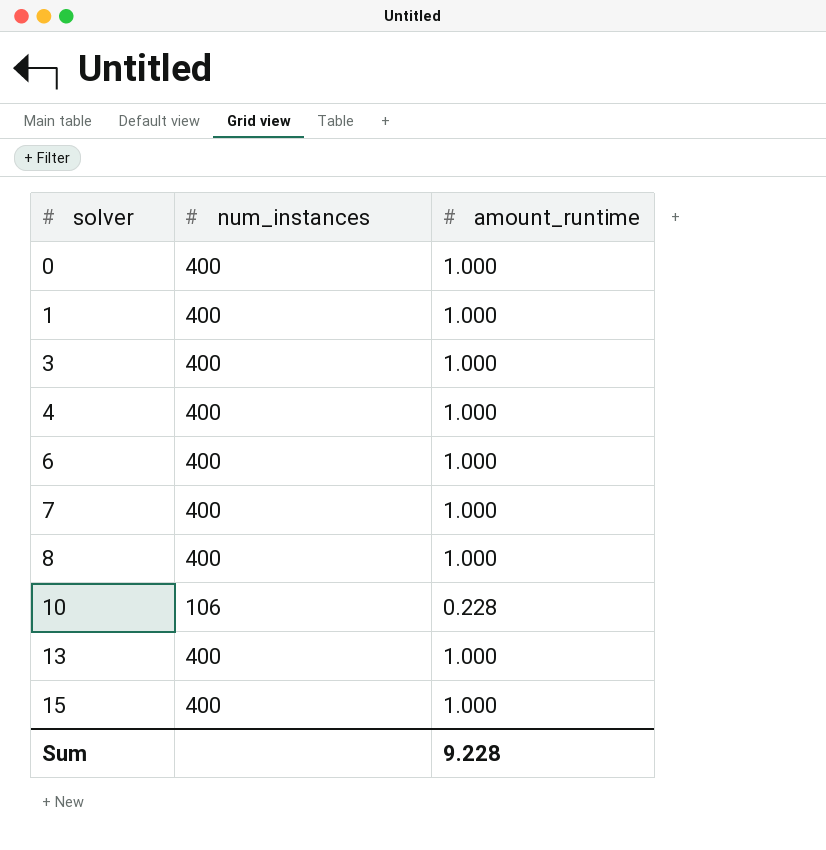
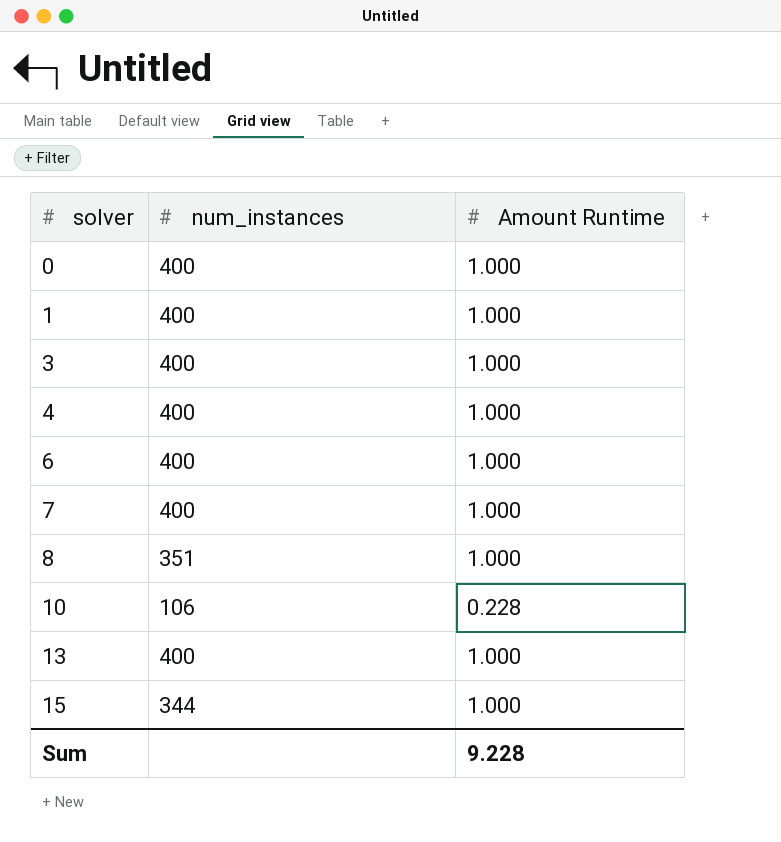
column name: amount_runtime -> Amount Runtime
8 | num_instances: 400 -> 351
15 | num_instances: 400 -> 344

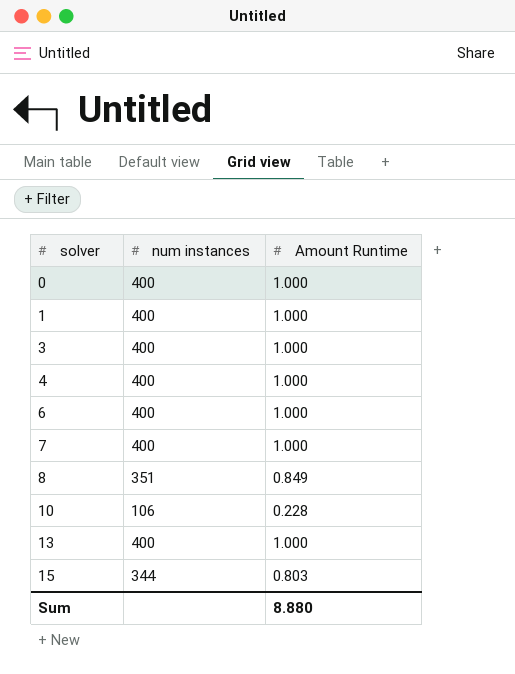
column name: num_instances -> num instances
8 | Amount Runtime: 1.000 -> 0.849
15 | Amount Runtime: 1.000 -> 0.803
Sum | Amount Runtime: 9.228 -> 8.880

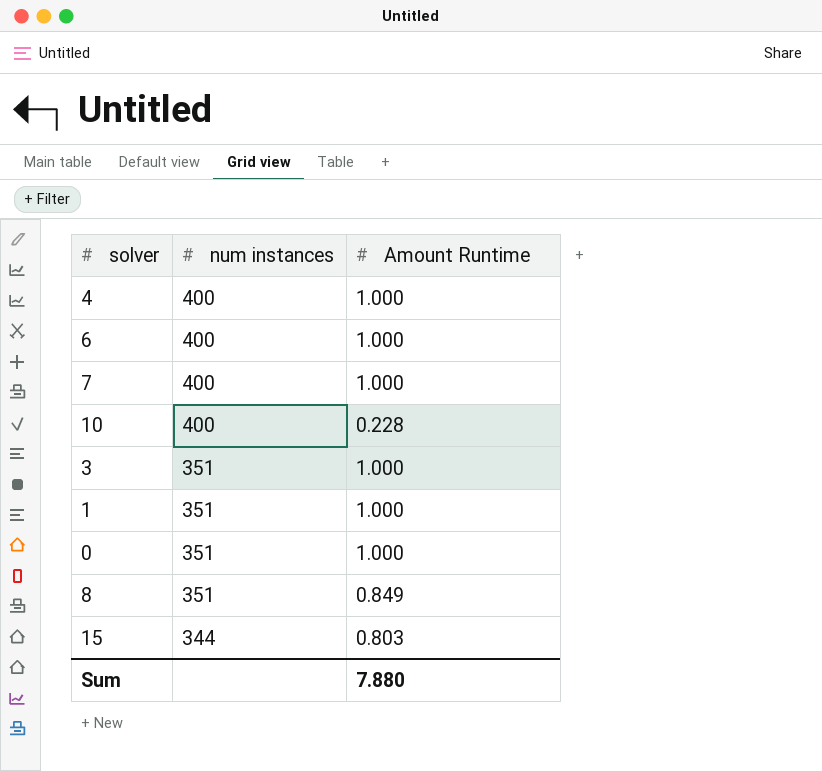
row order: solver ascending -> num instances descending
row 13: 400 | 1.000 -> none
10 | num instances: 106 -> 400
3 | num instances: 400 -> 351
1 | num instances: 400 -> 351
0 | num instances: 400 -> 351
Sum | Amount Runtime: 8.880 -> 7.880

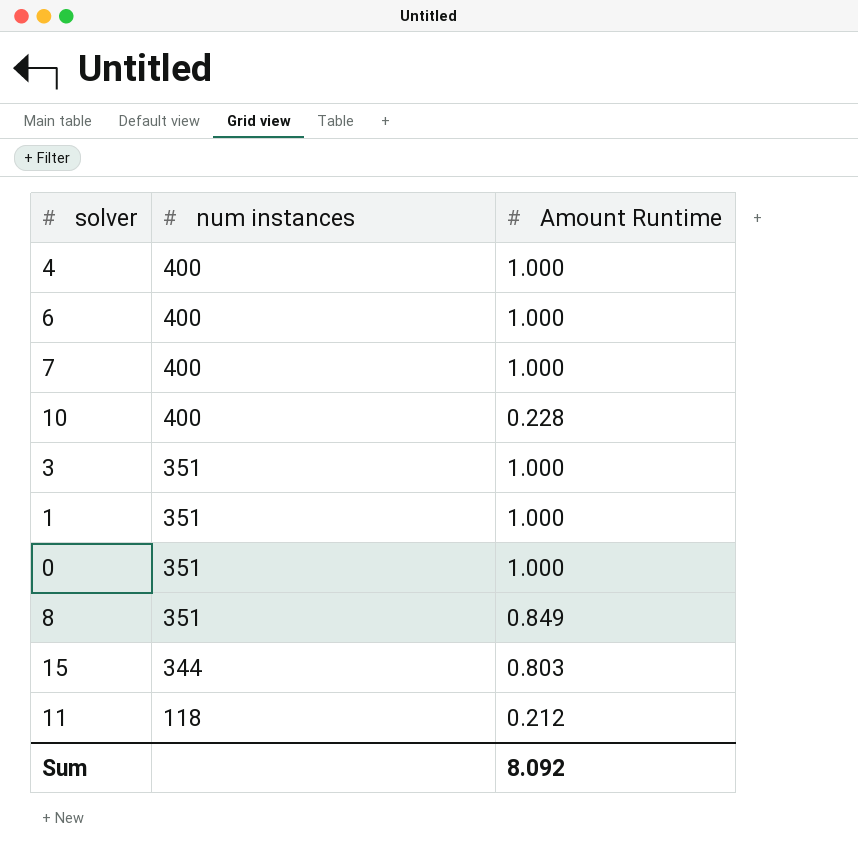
row 11: none -> 118 | 0.212
Sum | Amount Runtime: 7.880 -> 8.092

